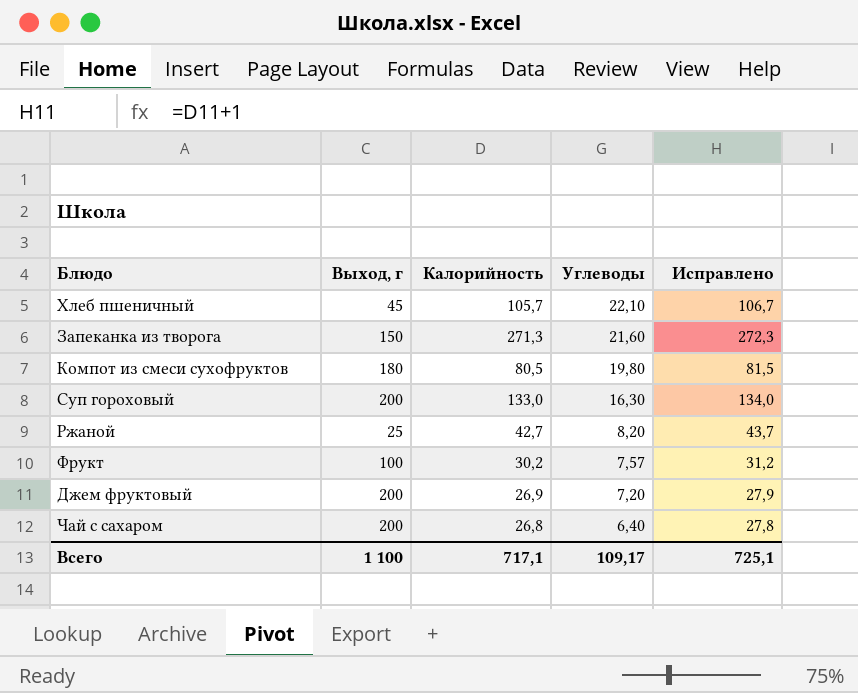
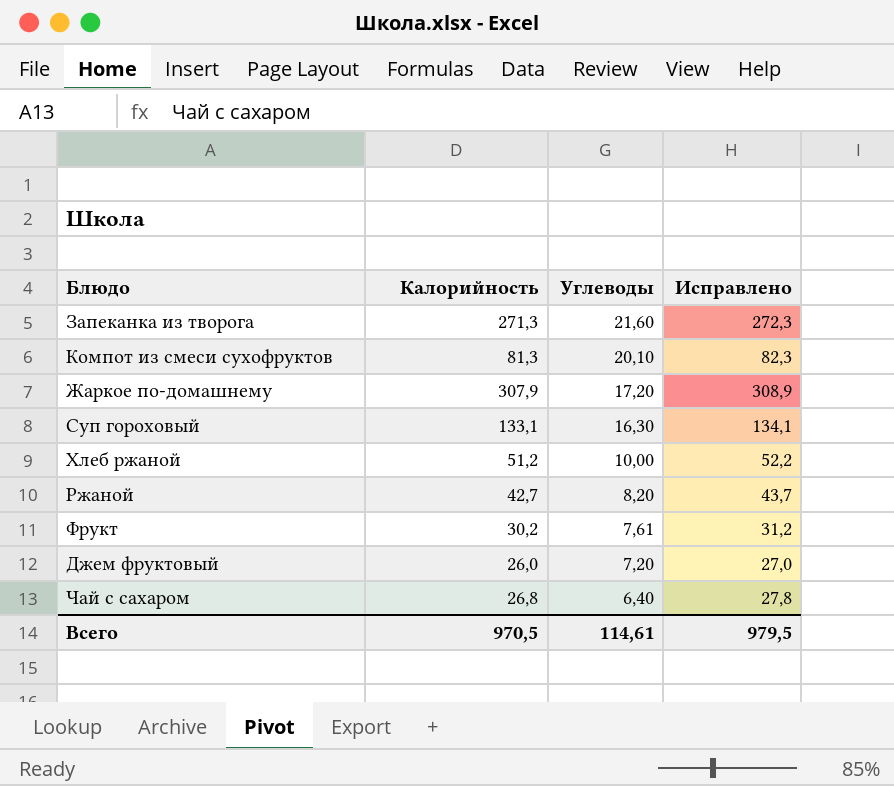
column Выход, г | position: 2 -> none
row Хлеб пшеничный: 45 | 105,7 | 22,10 | 106,7 -> none
Компот из смеси сухофруктов | Калорийность: 80,5 -> 81,3
Компот из смеси сухофруктов | Углеводы: 19,80 -> 20,10
Компот из смеси сухофруктов | Исправлено: 81,5 -> 82,3
row Жаркое по-домашнему: none -> 307,9 | 17,20 | 308,9
Суп гороховый | Калорийность: 133,0 -> 133,1
Суп гороховый | Исправлено: 134,0 -> 134,1
row Хлеб ржаной: none -> 51,2 | 10,00 | 52,2
Фрукт | Углеводы: 7,57 -> 7,61
Джем фруктовый | Калорийность: 26,9 -> 26,0
Джем фруктовый | Исправлено: 27,9 -> 27,0
Всего | Калорийность: 717,1 -> 970,5
Всего | Углеводы: 109,17 -> 114,61
Всего | Исправлено: 725,1 -> 979,5

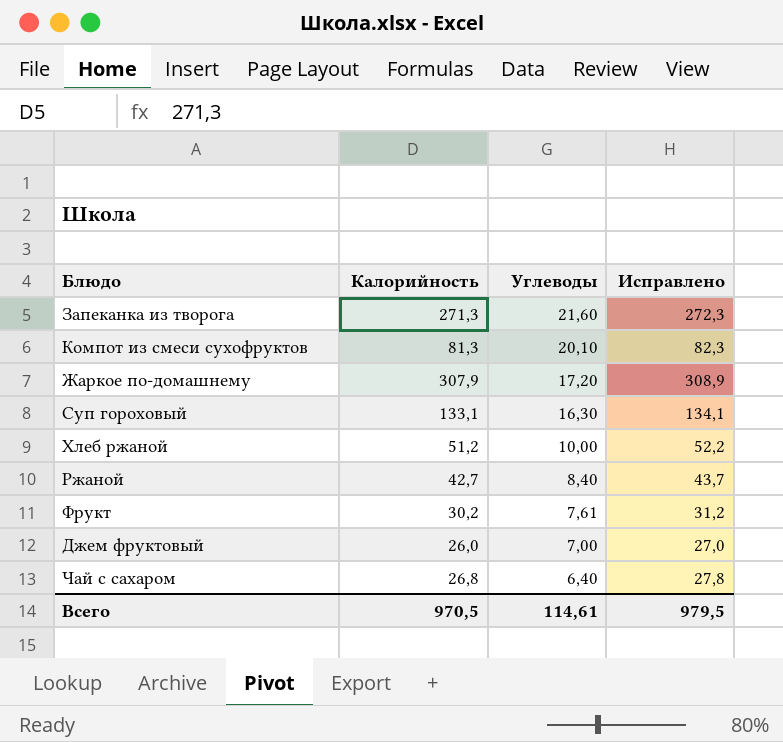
Ржаной | Углеводы: 8,20 -> 8,40
Джем фруктовый | Углеводы: 7,20 -> 7,00

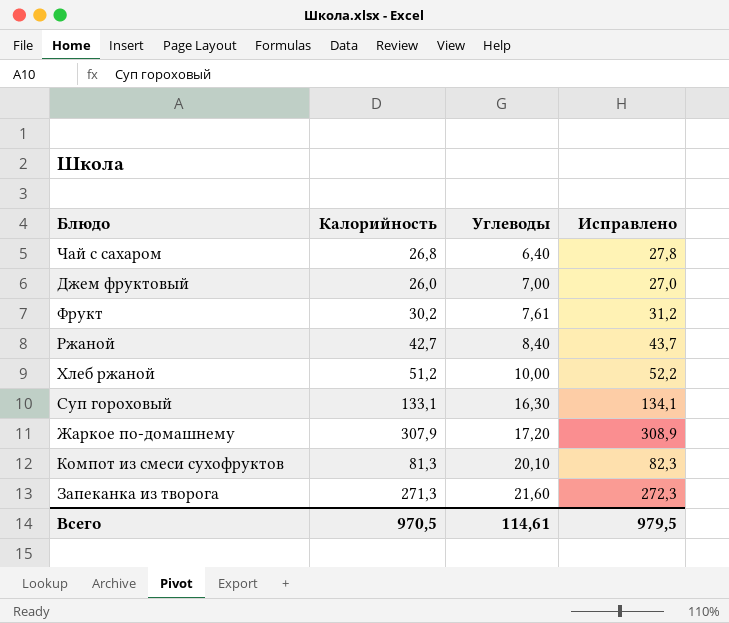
row order: Углеводы descending -> Углеводы ascending

